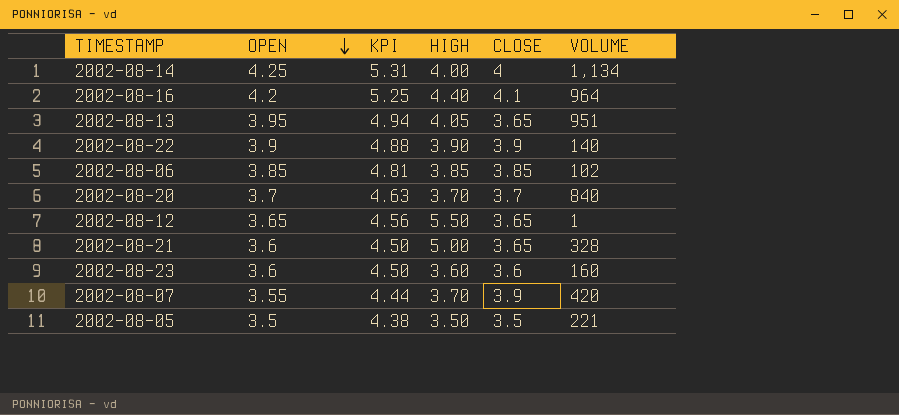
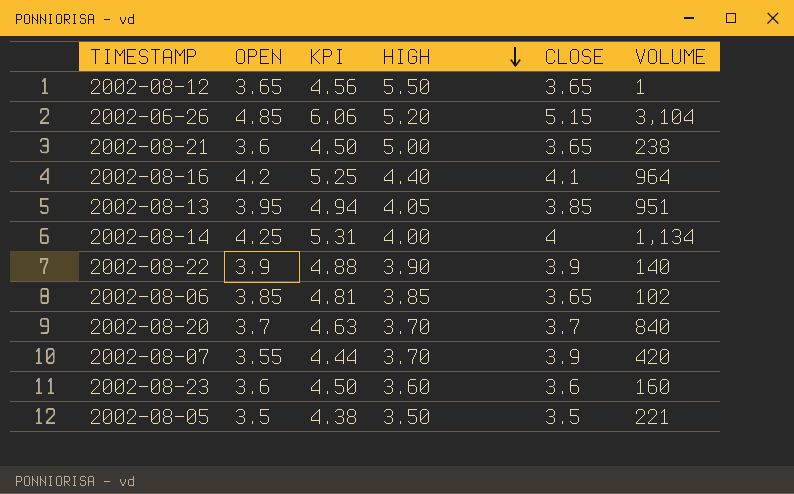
row order: OPEN descending -> HIGH descending
row 2002-06-26: none -> 4.85 | 6.06 | 5.20 | 5.15 | 3,104
2002-08-21 | VOLUME: 328 -> 238
2002-08-13 | CLOSE: 3.65 -> 3.85
2002-08-06 | CLOSE: 3.85 -> 3.65

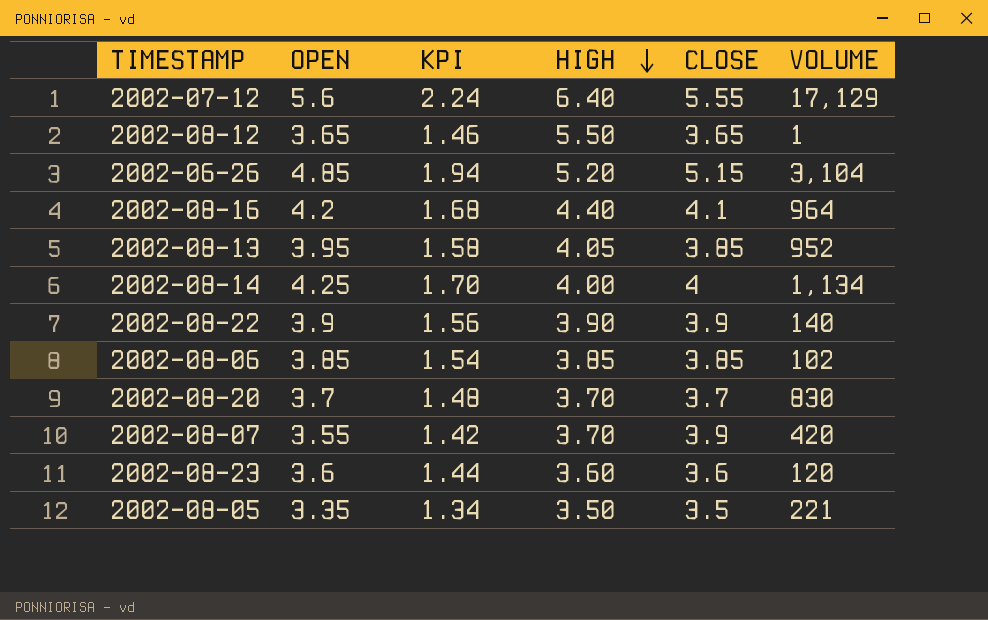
column KPI | formula: [OPEN] * 1.25 -> [OPEN] * 0.4
row 2002-08-21: 3.6 | 4.50 | 5.00 | 3.65 | 238 -> none
row 2002-07-12: none -> 5.6 | 2.24 | 6.40 | 5.55 | 17,129
2002-08-13 | VOLUME: 951 -> 952
2002-08-06 | CLOSE: 3.65 -> 3.85
2002-08-20 | VOLUME: 840 -> 830
2002-08-23 | VOLUME: 160 -> 120
2002-08-05 | OPEN: 3.5 -> 3.35

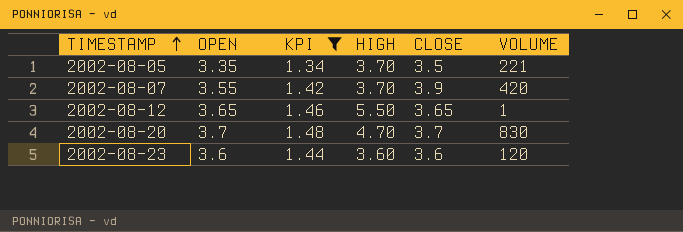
filter: none -> KPI <= 1.48
row order: HIGH descending -> TIMESTAMP ascending
2002-08-05 | HIGH: 3.50 -> 3.70
2002-08-20 | HIGH: 3.70 -> 4.70

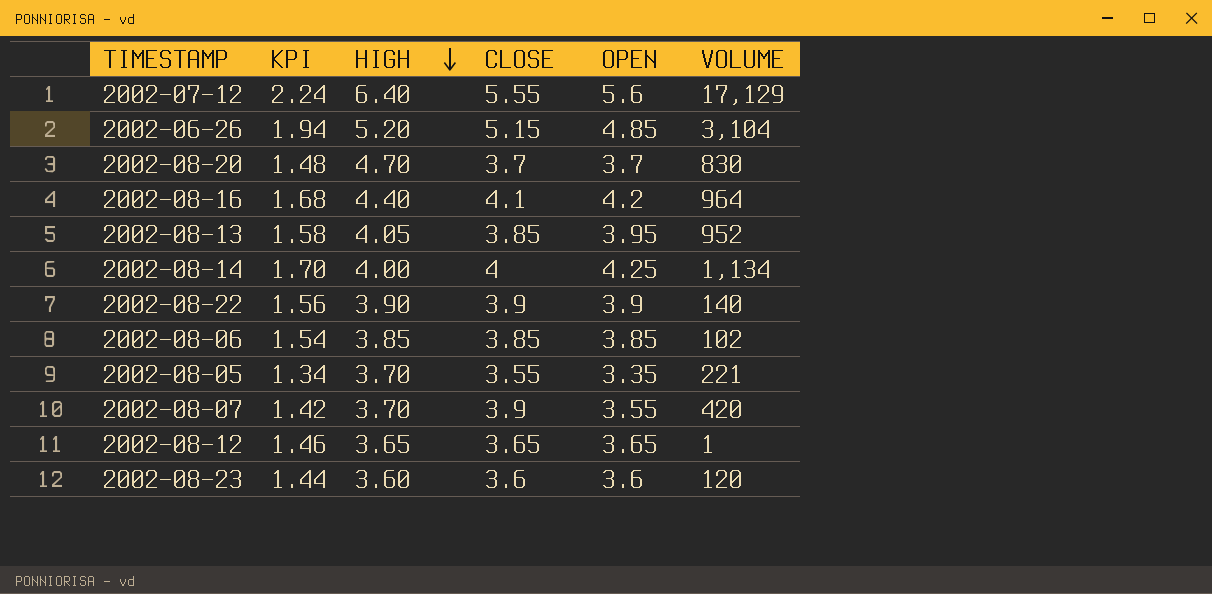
filter: KPI <= 1.48 -> none
row order: TIMESTAMP ascending -> HIGH descending
column OPEN | position: 2 -> 5
2002-08-05 | CLOSE: 3.5 -> 3.55
2002-08-12 | HIGH: 5.50 -> 3.65

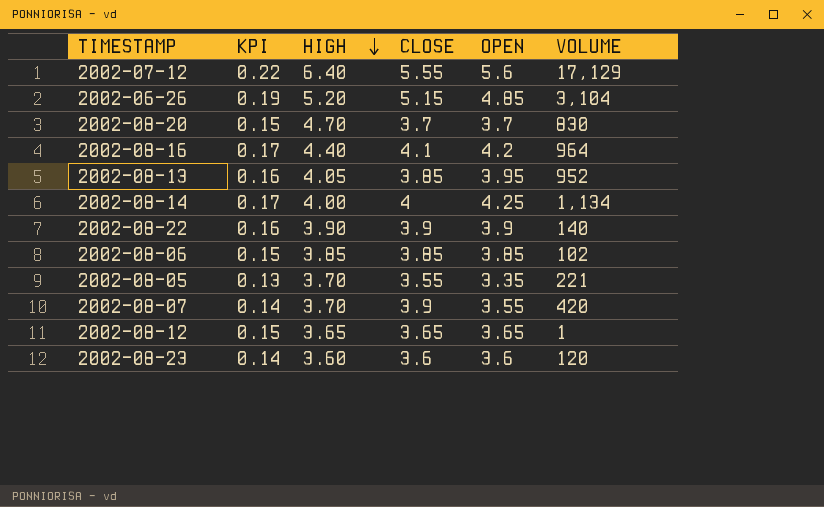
column KPI | formula: [OPEN] * 0.4 -> [OPEN] * 0.04

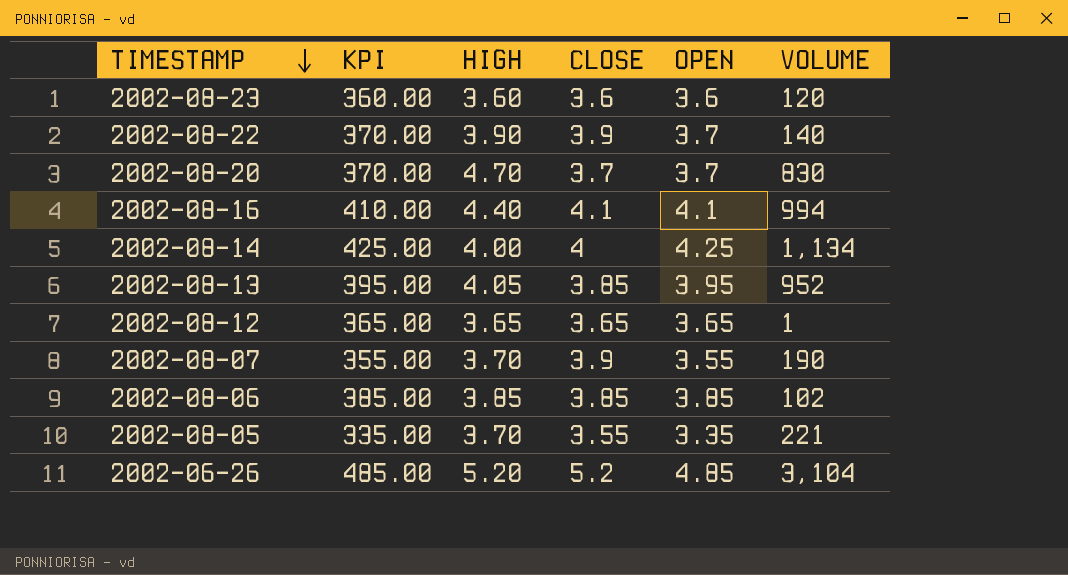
row order: HIGH descending -> TIMESTAMP descending
column KPI | formula: [OPEN] * 0.04 -> [OPEN] * 100
row 2002-07-12: 0.22 | 6.40 | 5.55 | 5.6 | 17,129 -> none
2002-08-22 | OPEN: 3.9 -> 3.7
2002-08-16 | OPEN: 4.2 -> 4.1
2002-08-16 | VOLUME: 964 -> 994
2002-08-07 | VOLUME: 420 -> 190
2002-06-26 | CLOSE: 5.15 -> 5.2

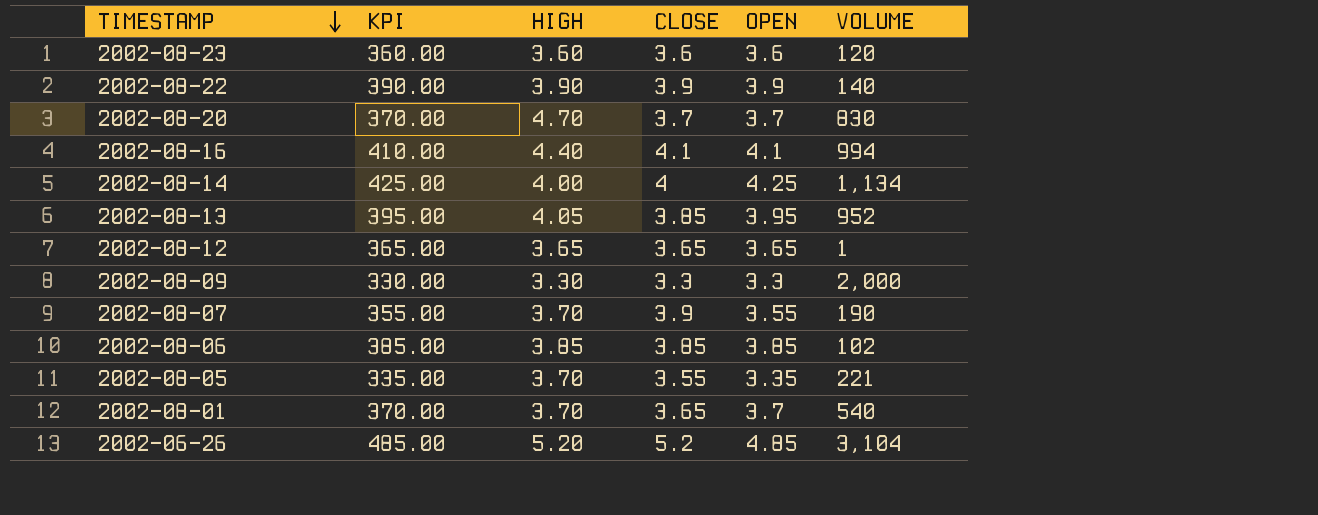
2002-08-22 | KPI: 370.00 -> 390.00
2002-08-22 | OPEN: 3.7 -> 3.9
row 2002-08-09: none -> 330.00 | 3.30 | 3.3 | 3.3 | 2,000
row 2002-08-01: none -> 370.00 | 3.70 | 3.65 | 3.7 | 540

